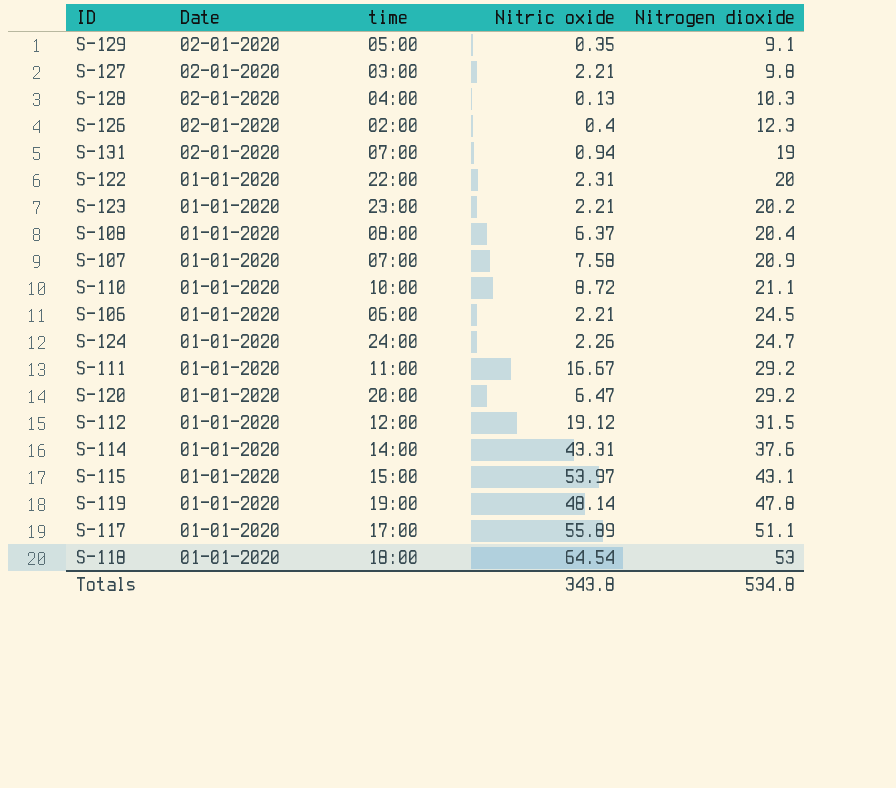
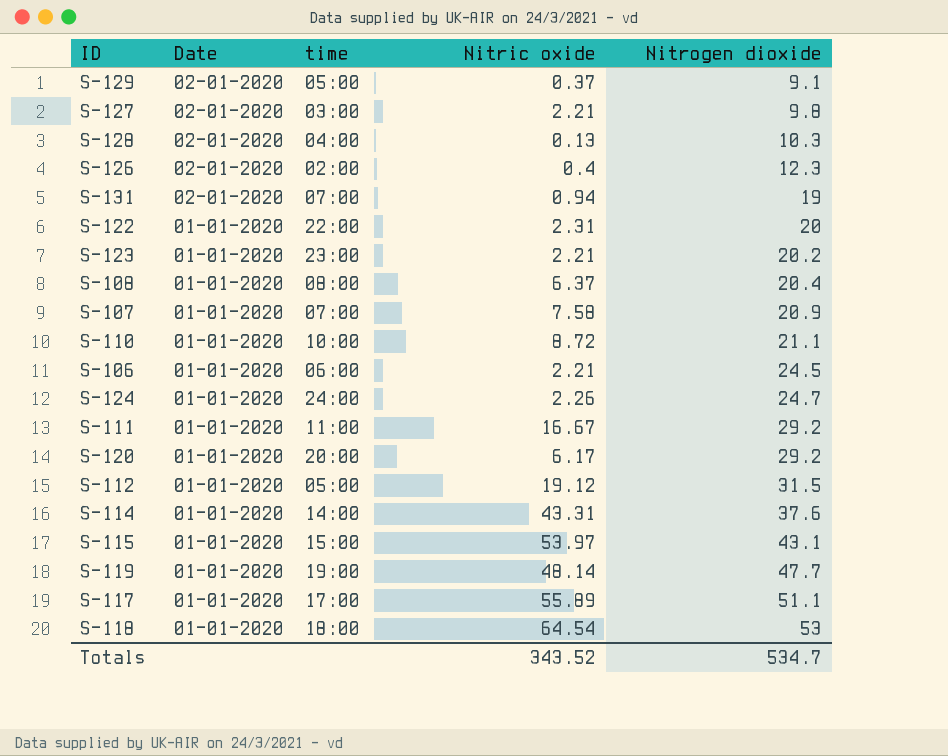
S-129 | Nitric oxide: 0.35 -> 0.37
S-120 | Nitric oxide: 6.47 -> 6.17
S-112 | time: 12:00 -> 05:00
S-119 | Nitrogen dioxide: 47.8 -> 47.7
Totals | Nitric oxide: 343.8 -> 343.52
Totals | Nitrogen dioxide: 534.8 -> 534.7

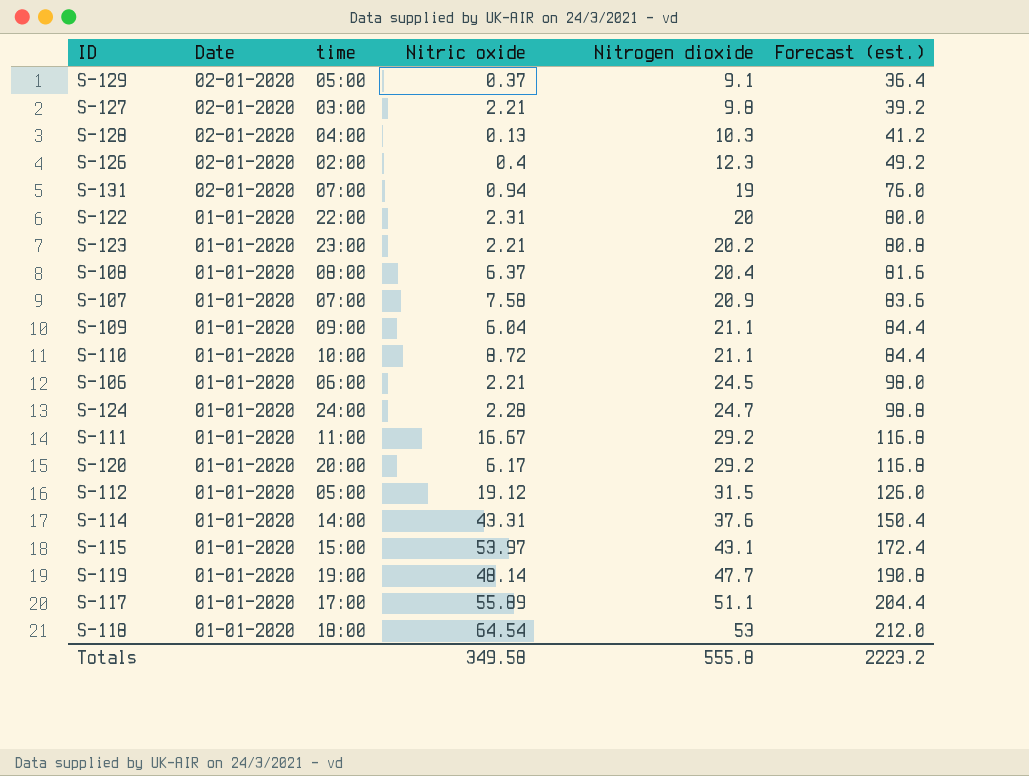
column Forecast (est.) | formula: none -> [Nitrogen dioxide] * 4
row S-109: none -> 01-01-2020 | 09:00 | 6.04 | 21.1 | 84.4
S-124 | Nitric oxide: 2.26 -> 2.28
Totals | Nitric oxide: 343.52 -> 349.58
Totals | Nitrogen dioxide: 534.7 -> 555.8

